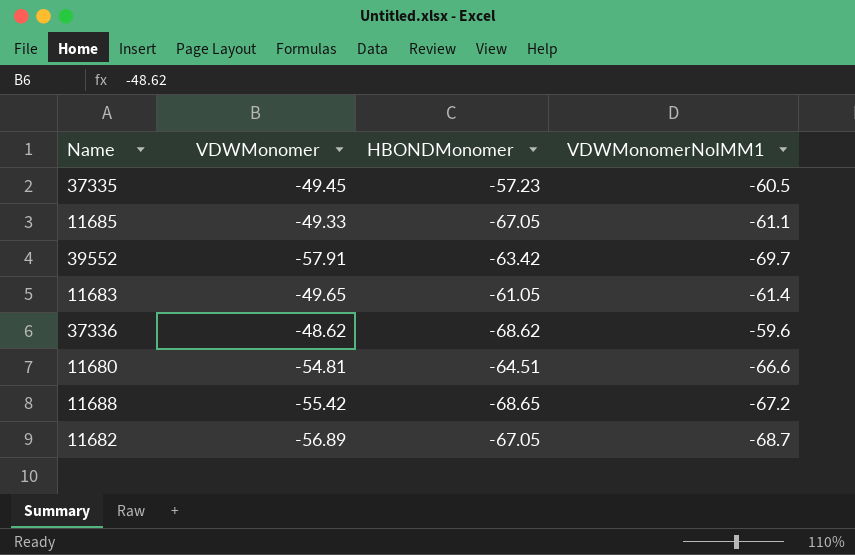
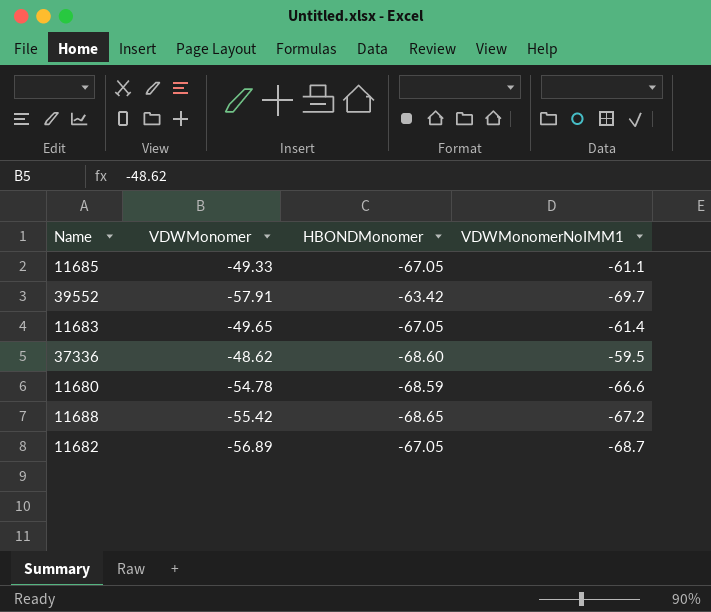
row 37335: -49.45 | -57.23 | -60.5 -> none
11683 | HBONDMonomer: -61.05 -> -67.05
37336 | HBONDMonomer: -68.62 -> -68.60
37336 | VDWMonomerNoIMM1: -59.6 -> -59.5
11680 | VDWMonomer: -54.81 -> -54.78
11680 | HBONDMonomer: -64.51 -> -68.59

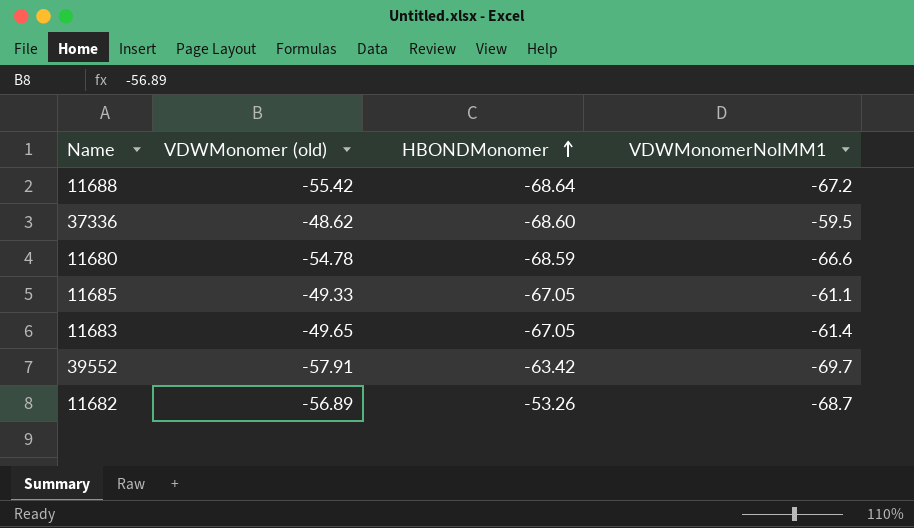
row order: none -> HBONDMonomer ascending
column name: VDWMonomer -> VDWMonomer (old)
11688 | HBONDMonomer: -68.65 -> -68.64
11682 | HBONDMonomer: -67.05 -> -53.26

